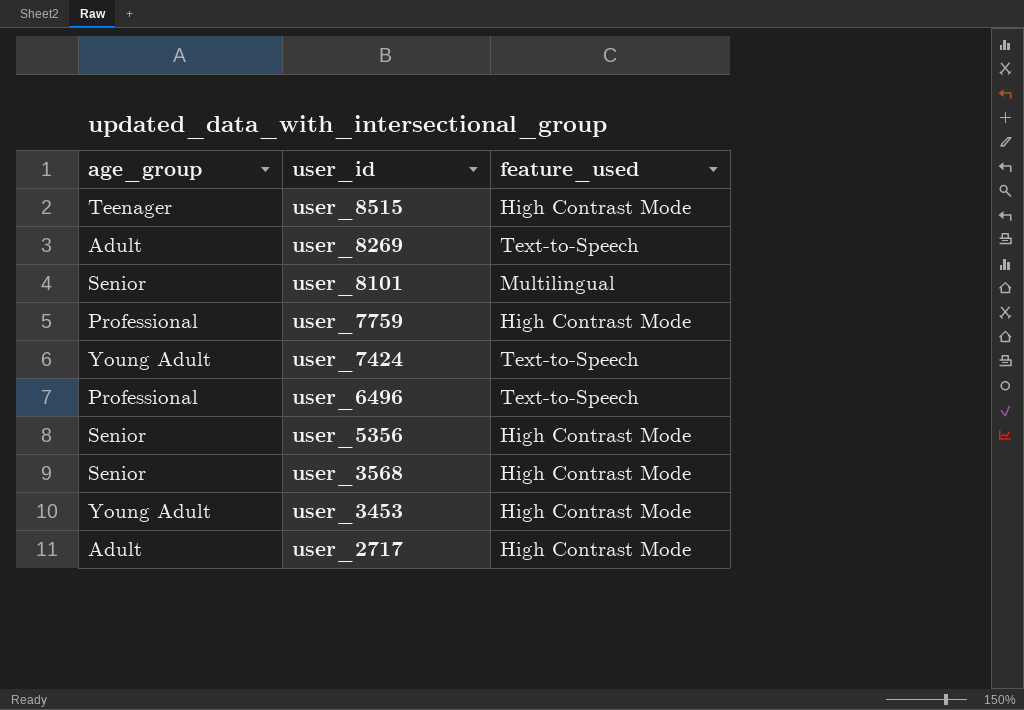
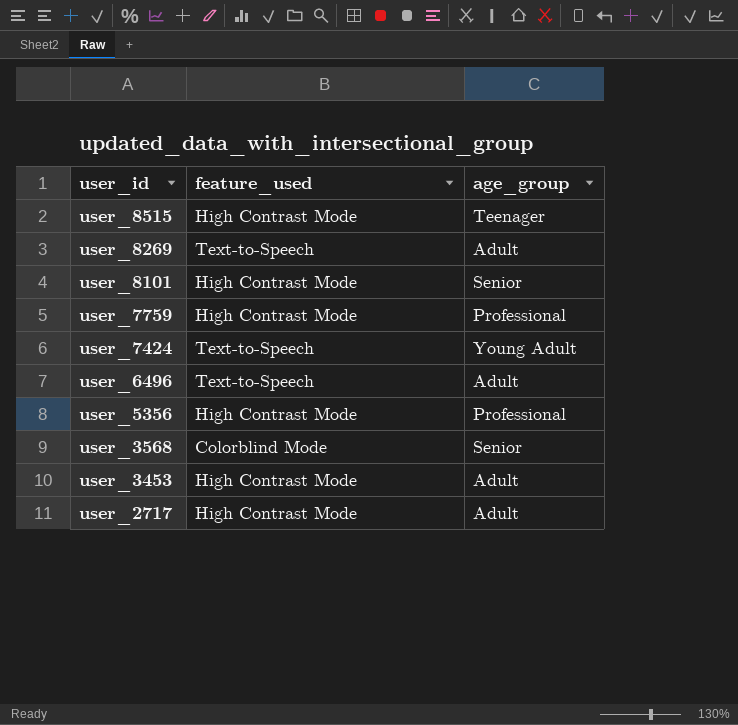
column age_group | position: 1 -> 3
user_8101 | feature_used: Multilingual -> High Contrast Mode
user_6496 | age_group: Professional -> Adult
user_5356 | age_group: Senior -> Professional
user_3568 | feature_used: High Contrast Mode -> Colorblind Mode
user_3453 | age_group: Young Adult -> Adult

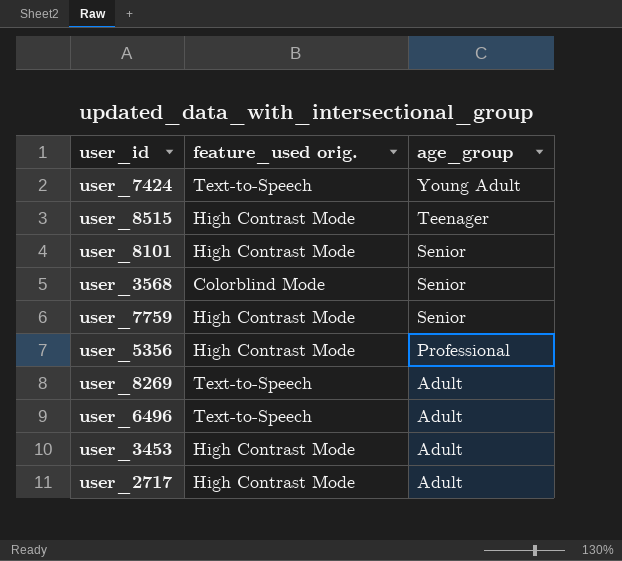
row order: user_id descending -> age_group descending
column name: feature_used -> feature_used orig.
user_7759 | age_group: Professional -> Senior

